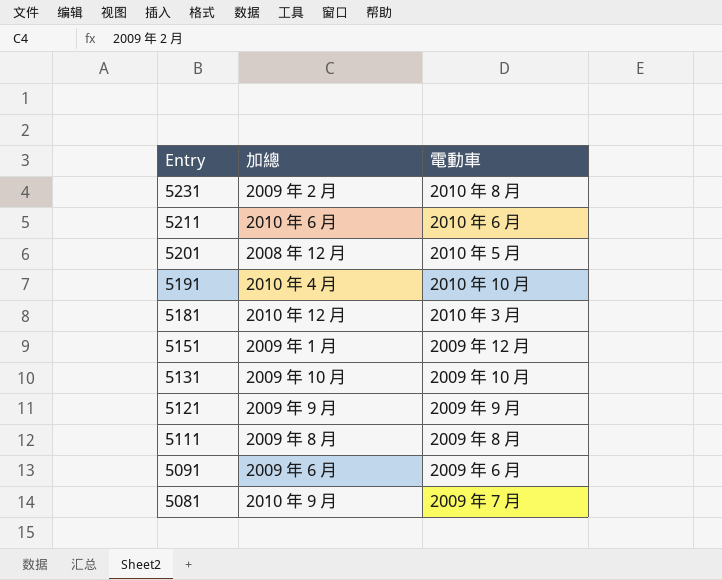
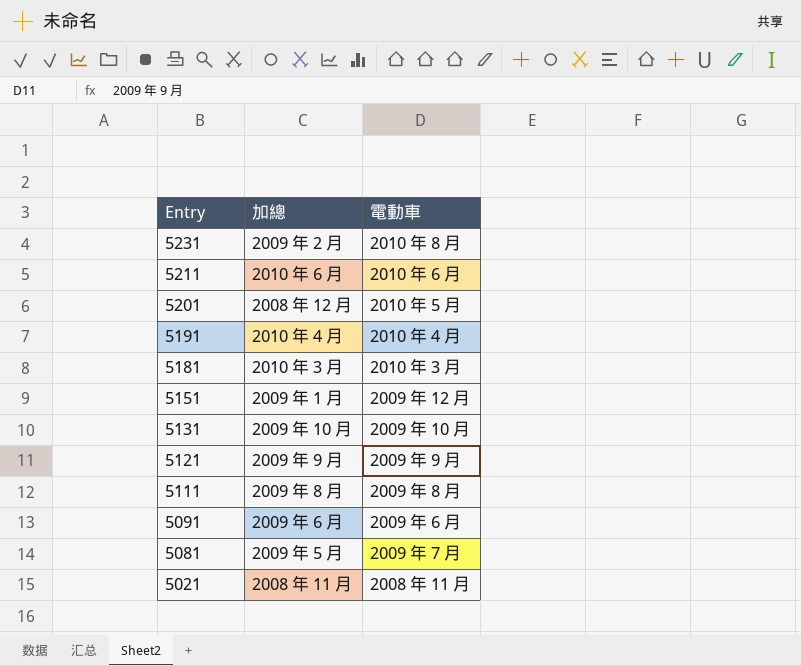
5191 | 電動車: 2010 年 10 月 -> 2010 年 4 月
5181 | 加總: 2010 年 12 月 -> 2010 年 3 月
5081 | 加總: 2010 年 9 月 -> 2009 年 5 月
row 5021: none -> 2008 年 11 月 | 2008 年 11 月

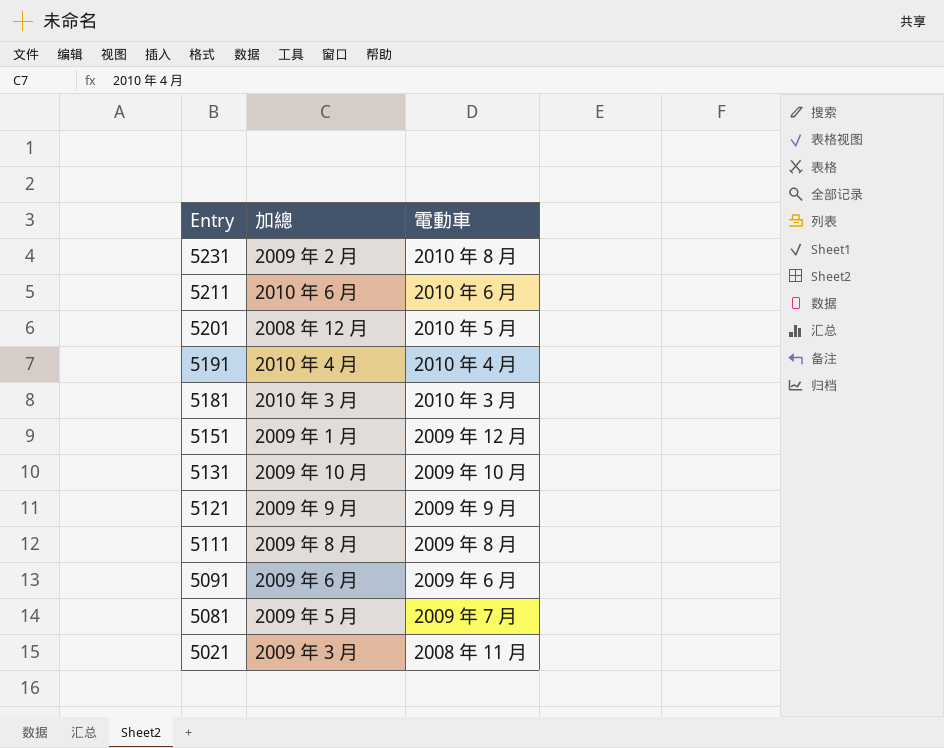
5021 | 加總: 2008 年 11 月 -> 2009 年 3 月

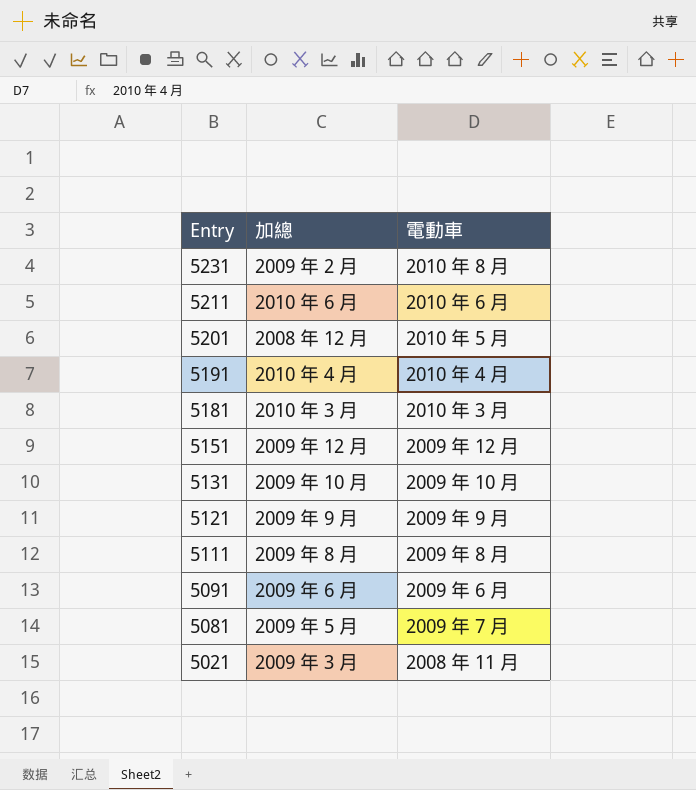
5151 | 加總: 2009 年 1 月 -> 2009 年 12 月

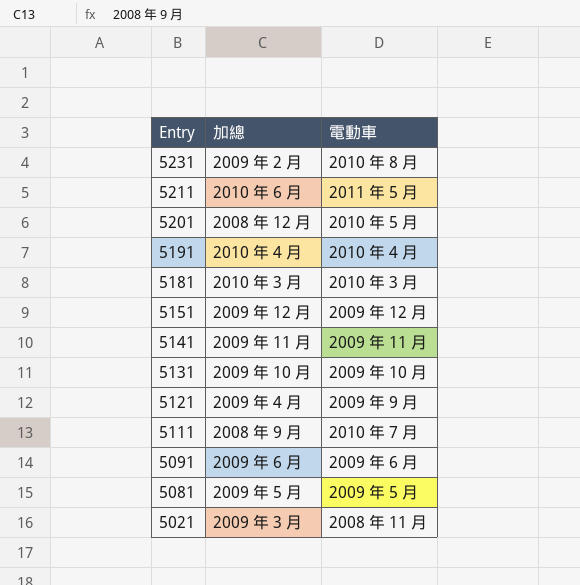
5211 | 電動車: 2010 年 6 月 -> 2011 年 5 月
row 5141: none -> 2009 年 11 月 | 2009 年 11 月
5121 | 加總: 2009 年 9 月 -> 2009 年 4 月
5111 | 加總: 2009 年 8 月 -> 2008 年 9 月
5111 | 電動車: 2009 年 8 月 -> 2010 年 7 月
5081 | 電動車: 2009 年 7 月 -> 2009 年 5 月

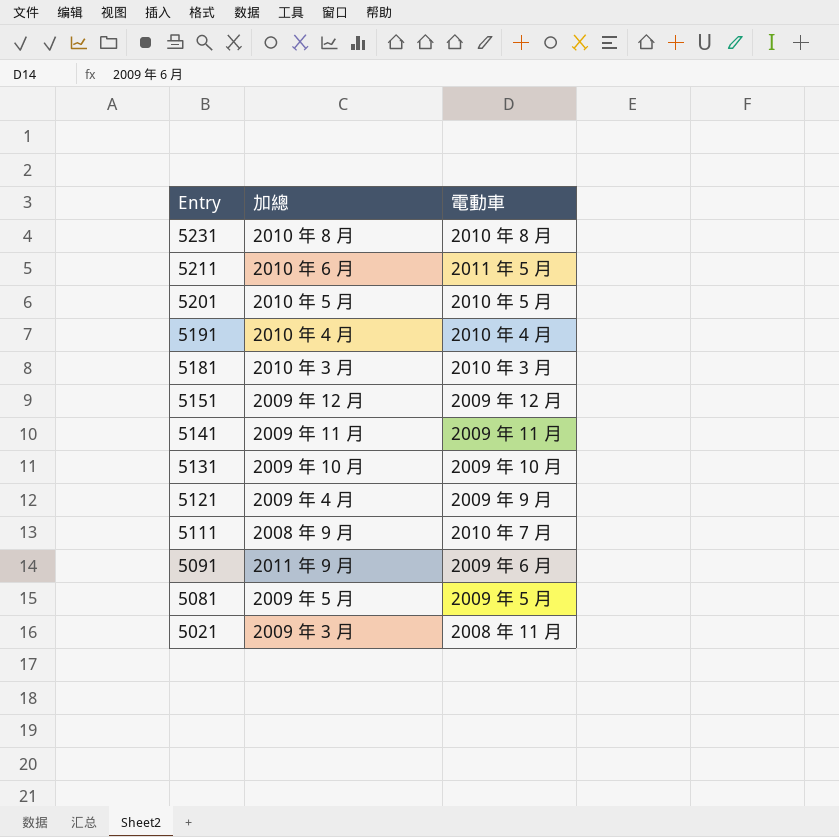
5231 | 加總: 2009 年 2 月 -> 2010 年 8 月
5201 | 加總: 2008 年 12 月 -> 2010 年 5 月
5091 | 加總: 2009 年 6 月 -> 2011 年 9 月

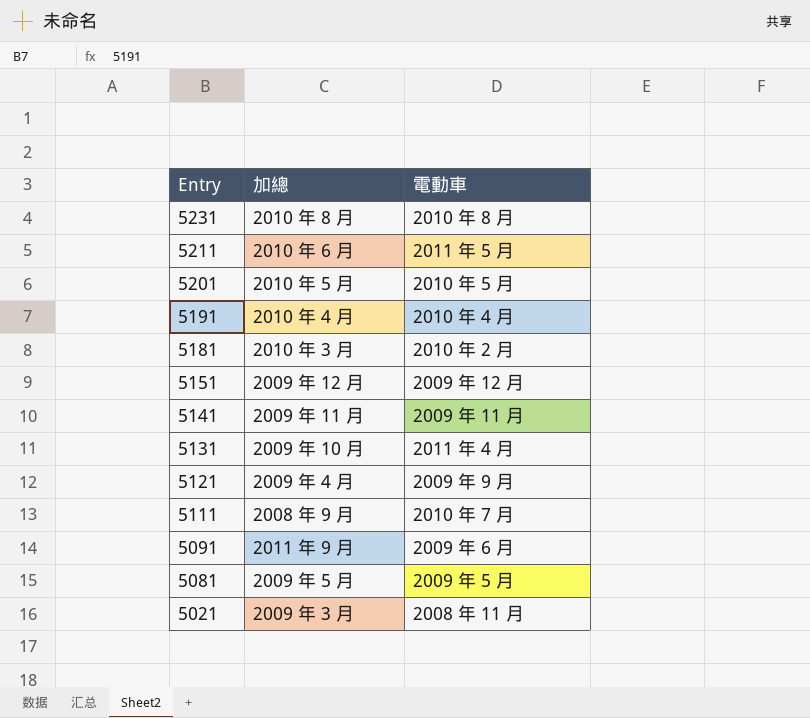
5181 | 電動車: 2010 年 3 月 -> 2010 年 2 月
5131 | 電動車: 2009 年 10 月 -> 2011 年 4 月

